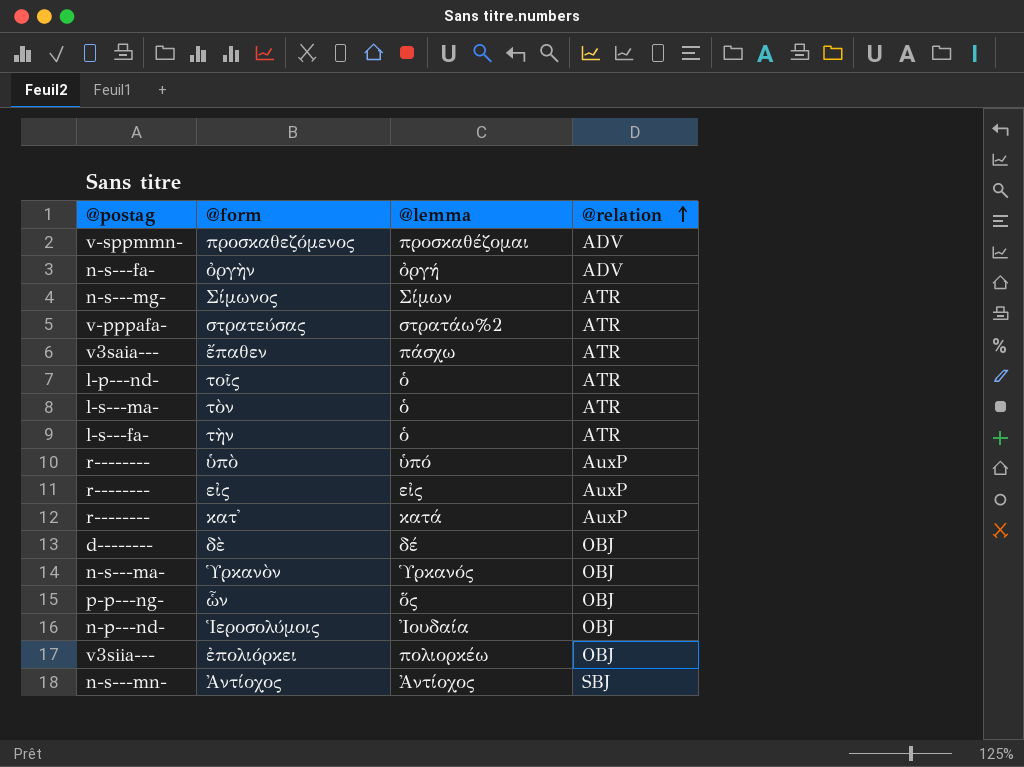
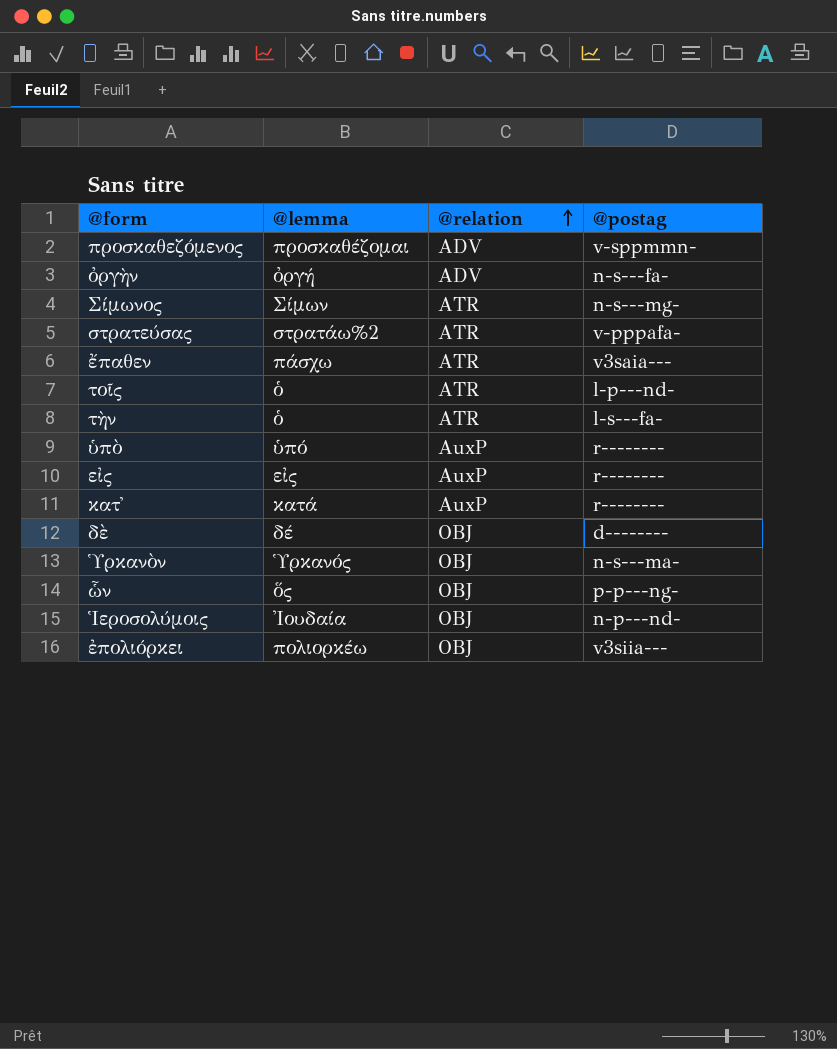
column @postag | position: 1 -> 4
row τὸν: l-s---ma- | ὁ | ATR -> none
row Ἀντίοχος: n-s---mn- | Ἀντίοχος | SBJ -> none

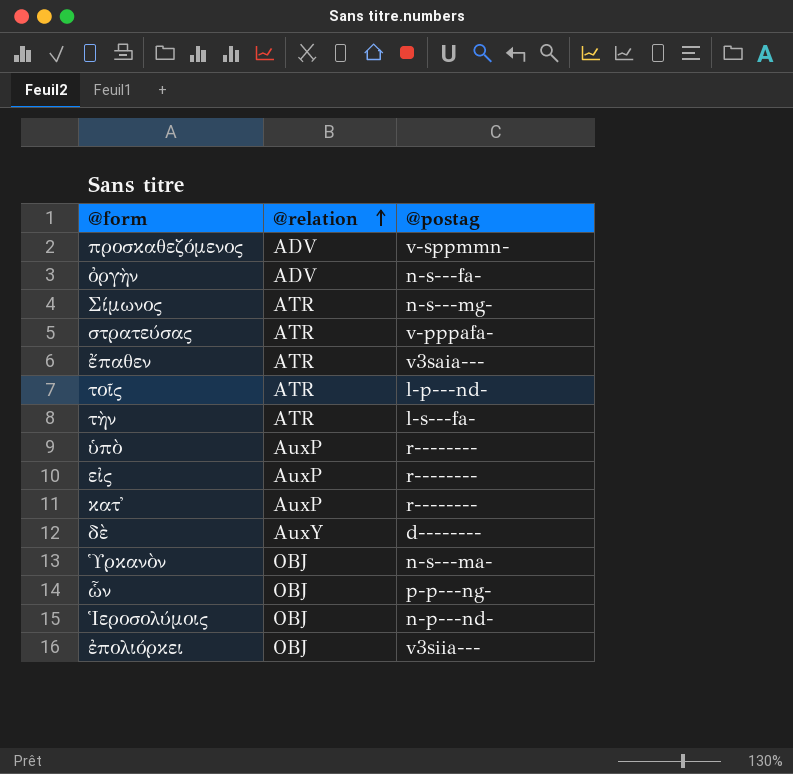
column @lemma | position: 2 -> none
δὲ | @relation: OBJ -> AuxY

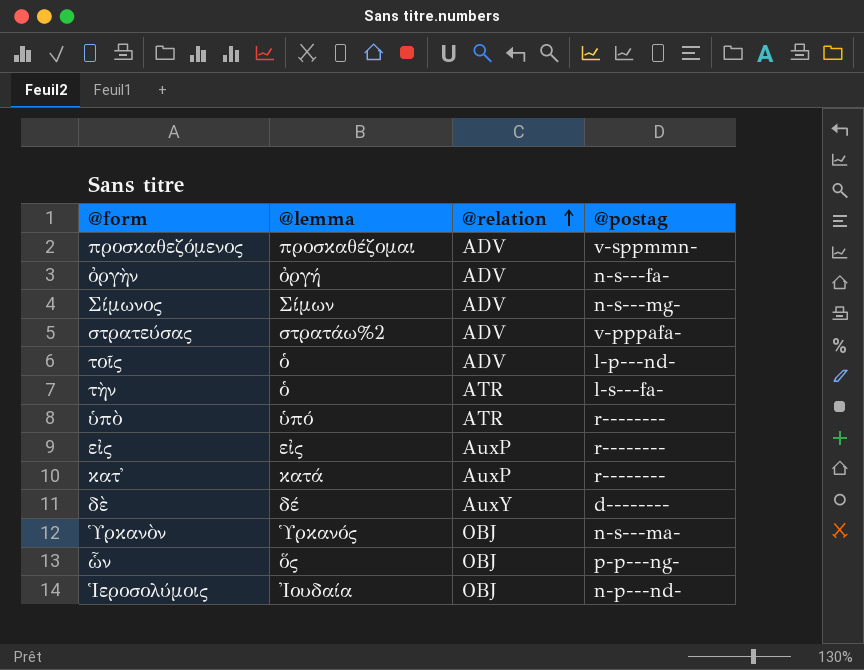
column @lemma | position: none -> 2
row ἔπαθεν: ATR | v3saia--- -> none
row ἐπολιόρκει: OBJ | v3siia--- -> none
Σίμωνος | @relation: ATR -> ADV
στρατεύσας | @relation: ATR -> ADV
τοῖς | @relation: ATR -> ADV
ὑπὸ | @relation: AuxP -> ATR

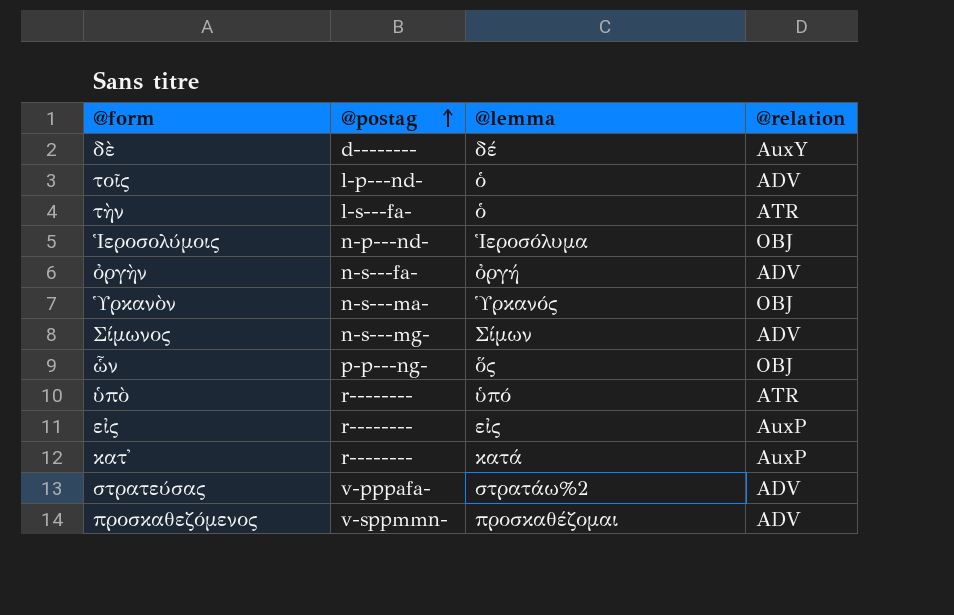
row order: @relation ascending -> @postag ascending
column @postag | position: 4 -> 2
Ἱεροσολύμοις | @lemma: Ἰουδαία -> Ἱεροσόλυμα

